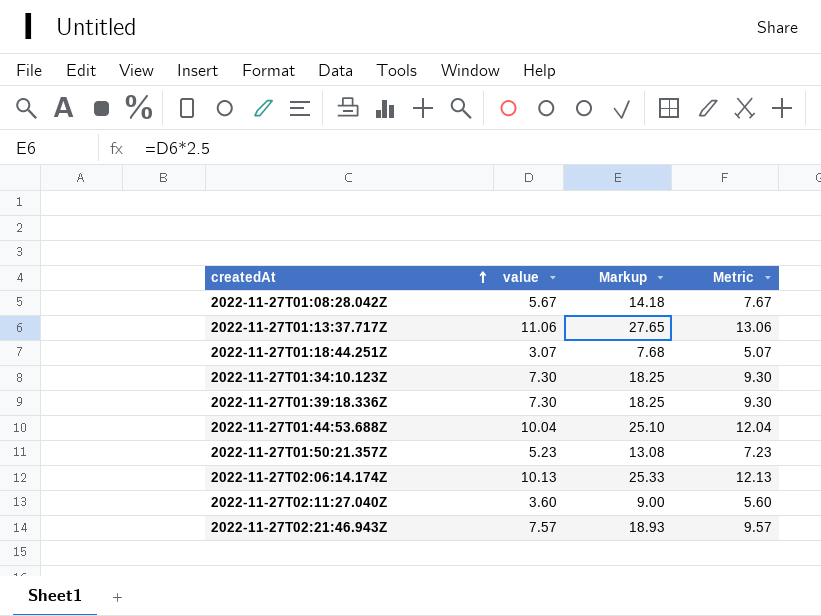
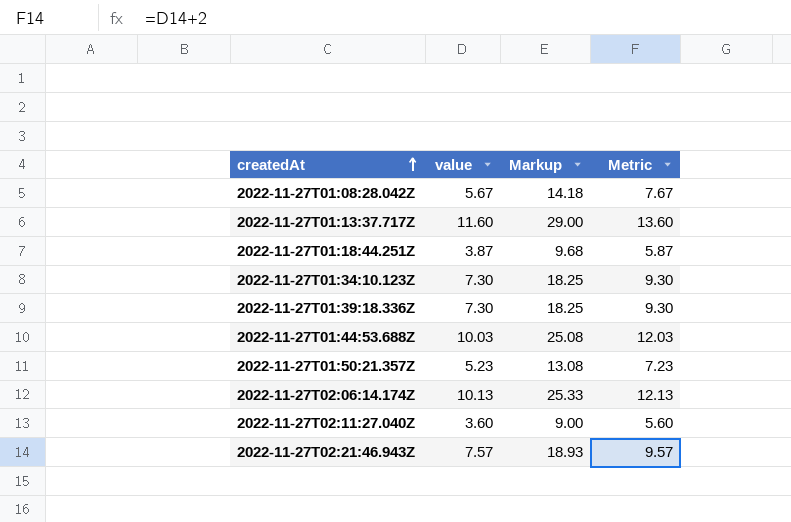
2022-11-27T01:13:37.717Z | value: 11.06 -> 11.60
2022-11-27T01:13:37.717Z | Markup: 27.65 -> 29.00
2022-11-27T01:13:37.717Z | Metric: 13.06 -> 13.60
2022-11-27T01:18:44.251Z | value: 3.07 -> 3.87
2022-11-27T01:18:44.251Z | Markup: 7.68 -> 9.68
2022-11-27T01:18:44.251Z | Metric: 5.07 -> 5.87
2022-11-27T01:44:53.688Z | value: 10.04 -> 10.03
2022-11-27T01:44:53.688Z | Markup: 25.10 -> 25.08
2022-11-27T01:44:53.688Z | Metric: 12.04 -> 12.03

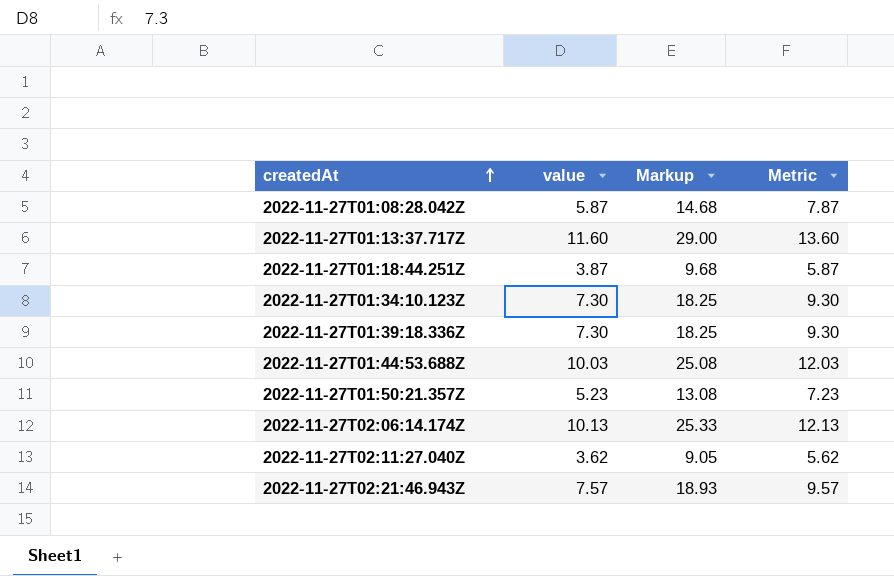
2022-11-27T01:08:28.042Z | value: 5.67 -> 5.87
2022-11-27T01:08:28.042Z | Markup: 14.18 -> 14.68
2022-11-27T01:08:28.042Z | Metric: 7.67 -> 7.87
2022-11-27T02:11:27.040Z | value: 3.60 -> 3.62
2022-11-27T02:11:27.040Z | Markup: 9.00 -> 9.05
2022-11-27T02:11:27.040Z | Metric: 5.60 -> 5.62

